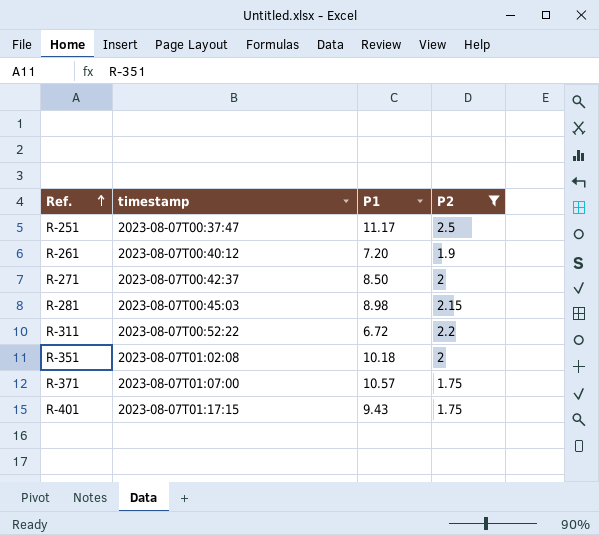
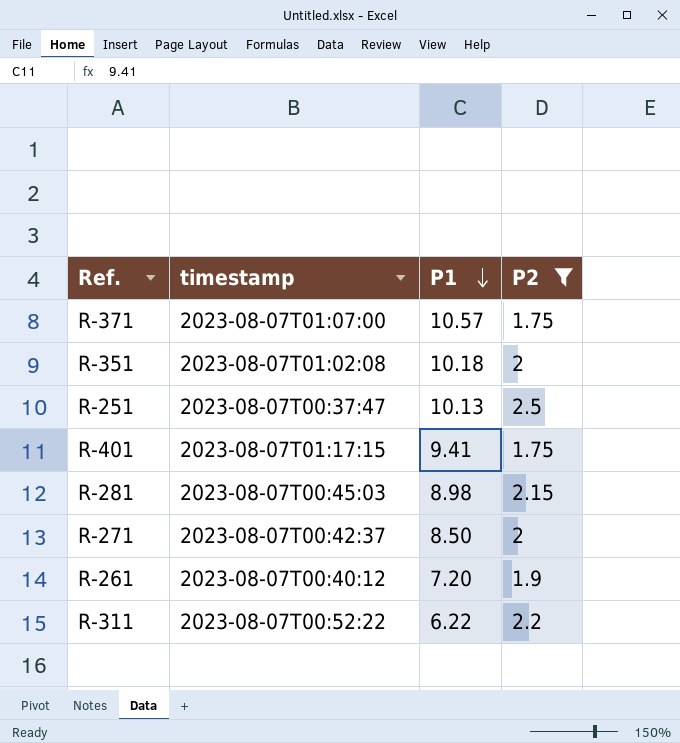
row order: Ref. ascending -> P1 descending
R-251 | P1: 11.17 -> 10.13
R-401 | P1: 9.43 -> 9.41
R-311 | P1: 6.72 -> 6.22

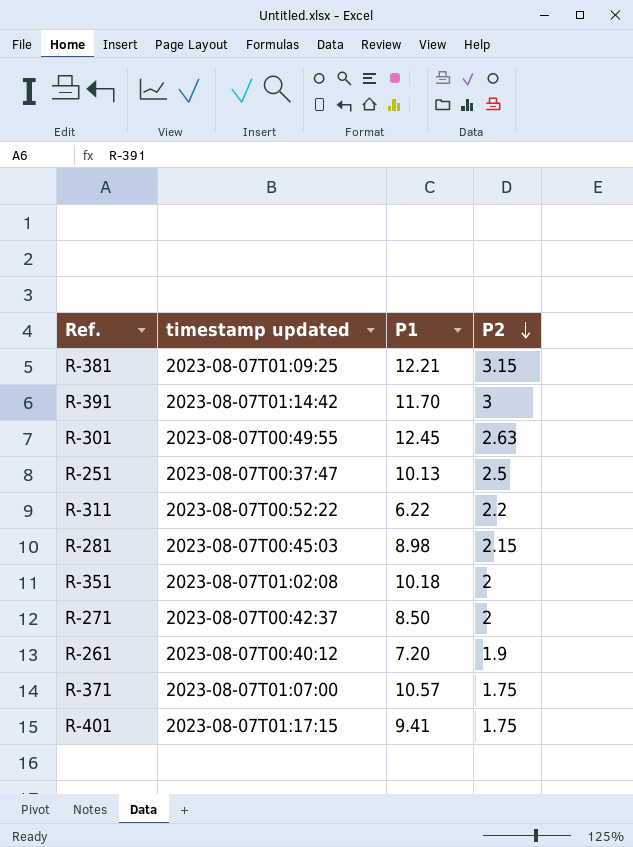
filter: P2 <= 2.5 -> none
row order: P1 descending -> P2 descending
column name: timestamp -> timestamp updated

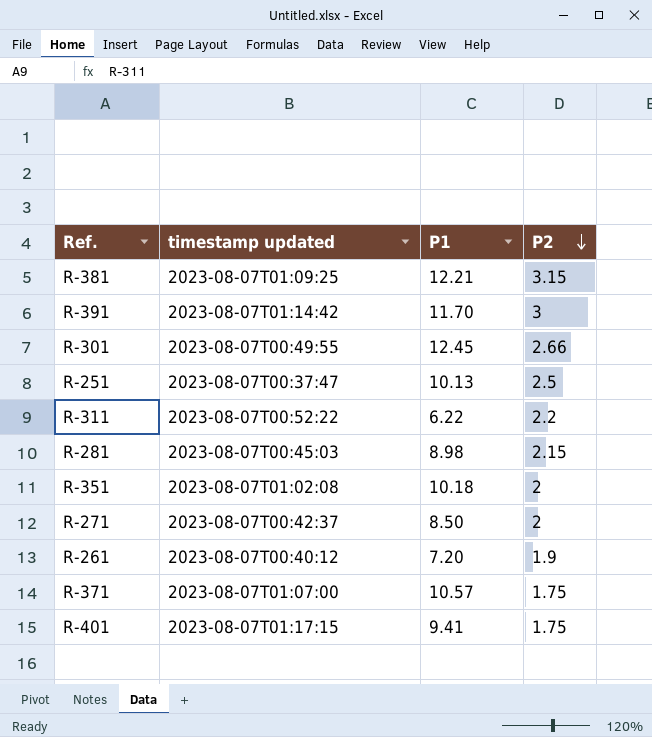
R-301 | P2: 2.63 -> 2.66

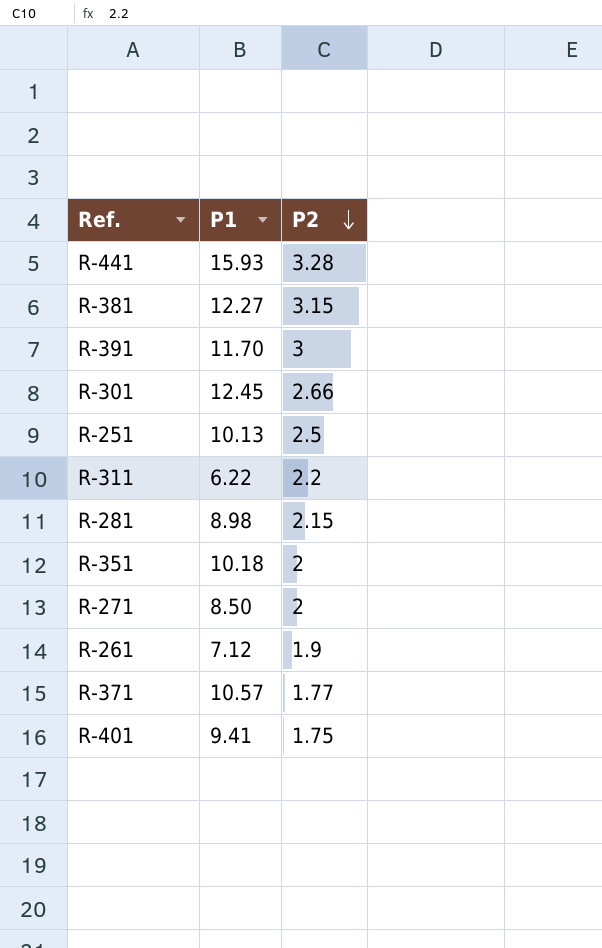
column timestamp updated | position: 2 -> none
row R-441: none -> 15.93 | 3.28
R-381 | P1: 12.21 -> 12.27
R-261 | P1: 7.20 -> 7.12
R-371 | P2: 1.75 -> 1.77

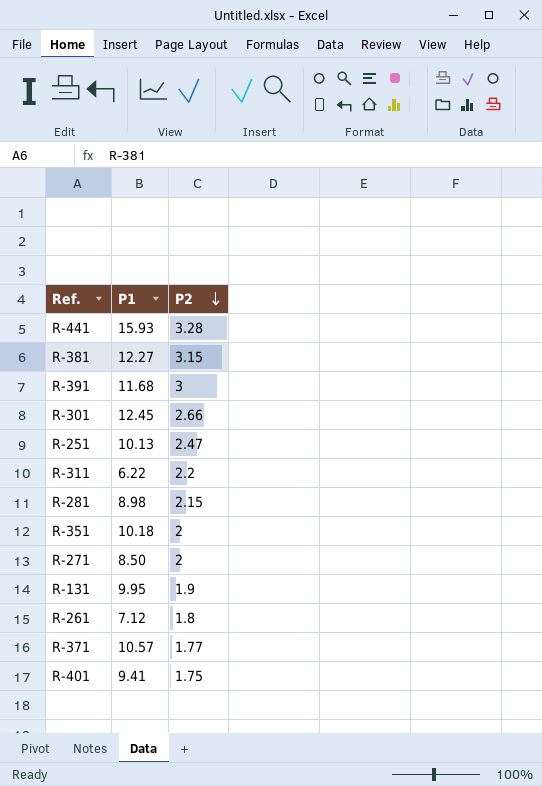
R-391 | P1: 11.70 -> 11.68
R-251 | P2: 2.5 -> 2.47
row R-131: none -> 9.95 | 1.9
R-261 | P2: 1.9 -> 1.8

